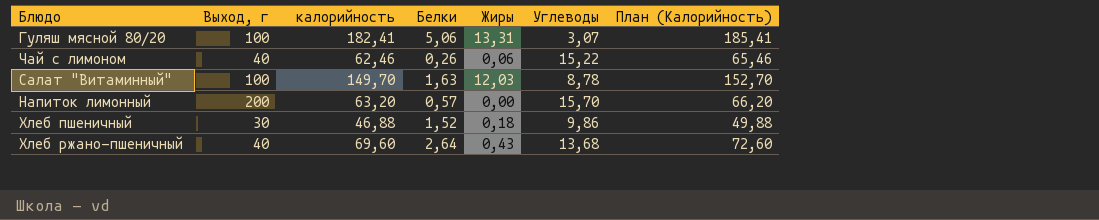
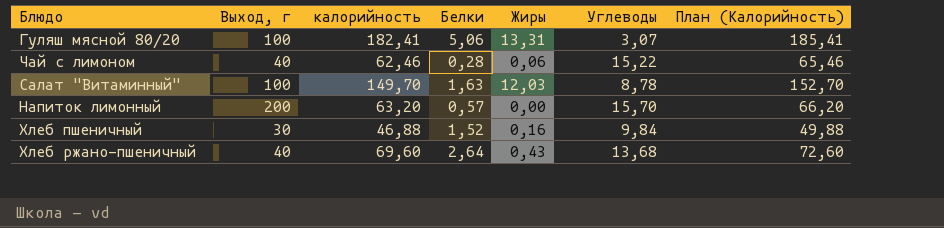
Чай с лимоном | Белки: 0,26 -> 0,28
Хлеб пшеничный | Жиры: 0,18 -> 0,16
Хлеб пшеничный | Углеводы: 9,86 -> 9,84

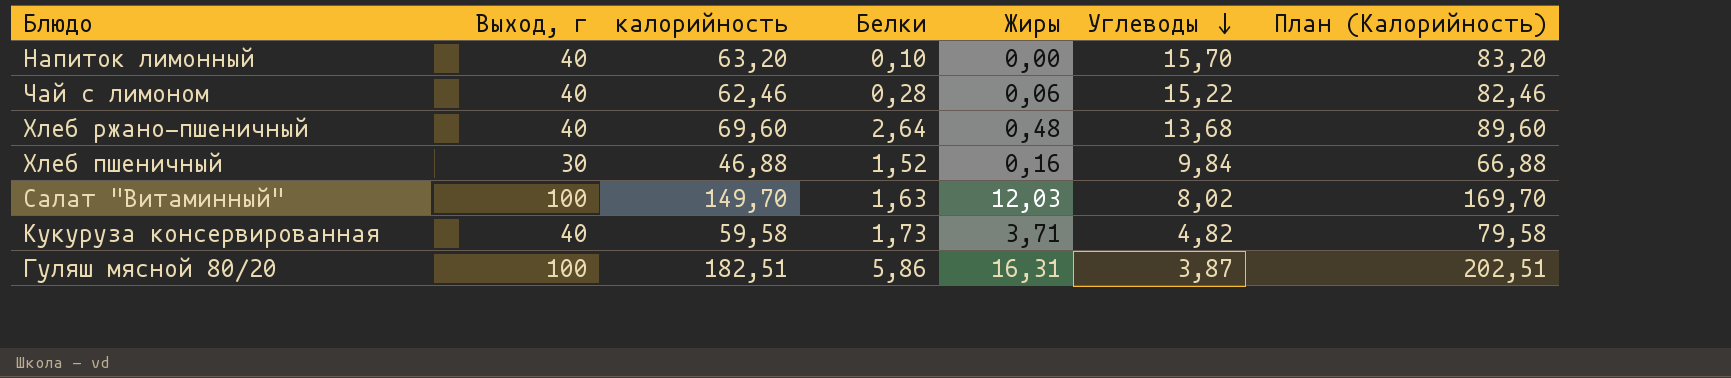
row order: none -> Углеводы descending
column План (Калорийность) | formula: [калорийность] + 3 -> [калорийность] + 20
Напиток лимонный | Выход, г: 200 -> 40
Напиток лимонный | Белки: 0,57 -> 0,10
Хлеб ржано-пшеничный | Жиры: 0,43 -> 0,48
Салат "Витаминный" | Углеводы: 8,78 -> 8,02
row Кукуруза консервированная: none -> 40 | 59,58 | 1,73 | 3,71 | 4,82 | 79,58
Гуляш мясной 80/20 | калорийность: 182,41 -> 182,51
Гуляш мясной 80/20 | Белки: 5,06 -> 5,86
Гуляш мясной 80/20 | Жиры: 13,31 -> 16,31
Гуляш мясной 80/20 | Углеводы: 3,07 -> 3,87

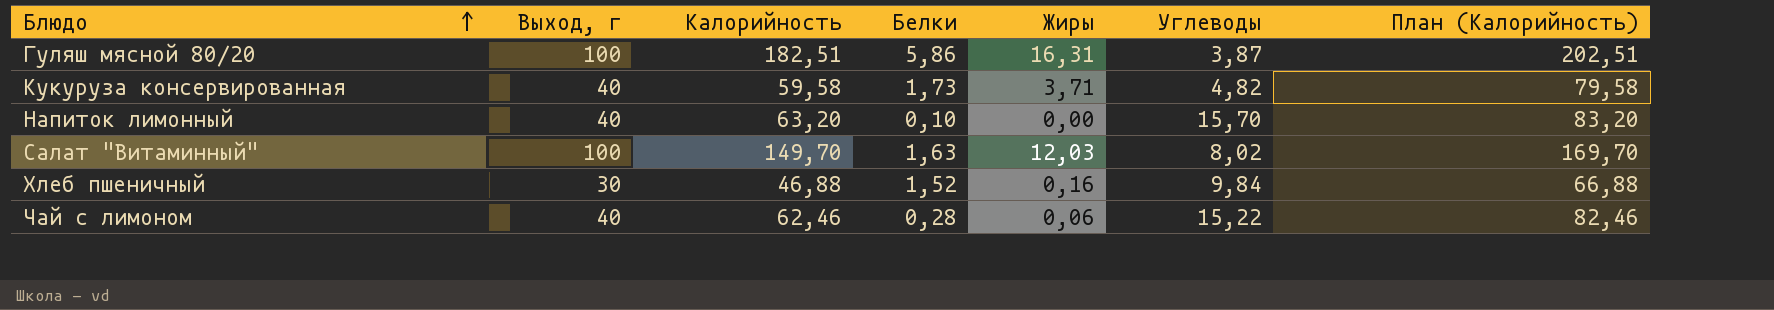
row order: Углеводы descending -> Блюдо ascending
column name: калорийность -> Калорийность
row Хлеб ржано-пшеничный: 40 | 69,60 | 2,64 | 0,48 | 13,68 | 89,60 -> none

